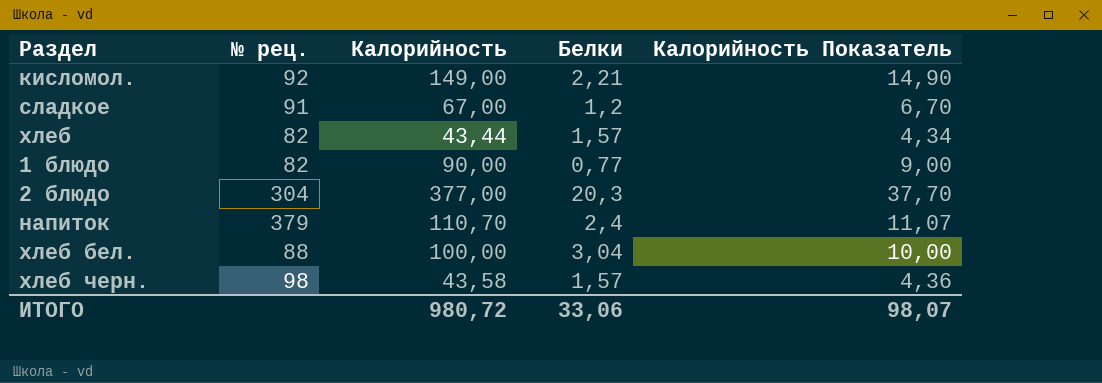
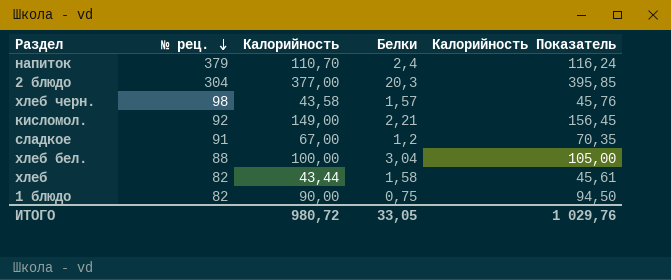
row order: none -> № рец. descending
column Калорийность Показатель | formula: [Калорийность] * 0,1 -> [Калорийность] * 1,05
хлеб | Белки: 1,57 -> 1,58
1 блюдо | Белки: 0,77 -> 0,75
ИТОГО | Белки: 33,06 -> 33,05
ИТОГО | Калорийность Показатель: 98,07 -> 1 029,76

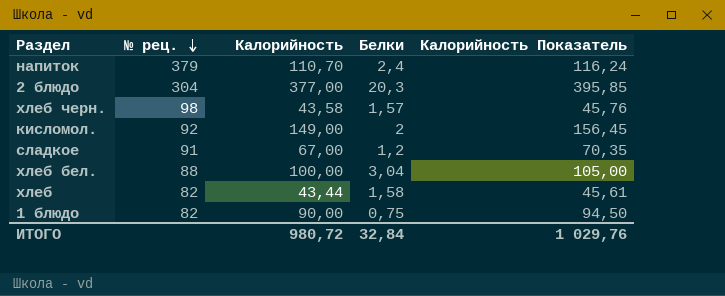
кисломол. | Белки: 2,21 -> 2
ИТОГО | Белки: 33,05 -> 32,84

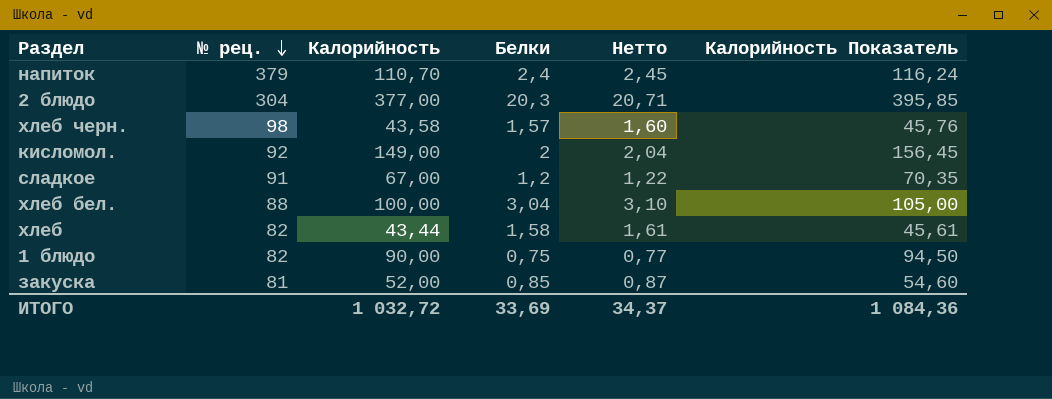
column Нетто | formula: none -> [Белки] * 1,02
row закуска: none -> 81 | 52,00 | 0,85 | 0,87 | 54,60
ИТОГО | Калорийность: 980,72 -> 1 032,72
ИТОГО | Белки: 32,84 -> 33,69
ИТОГО | Калорийность Показатель: 1 029,76 -> 1 084,36

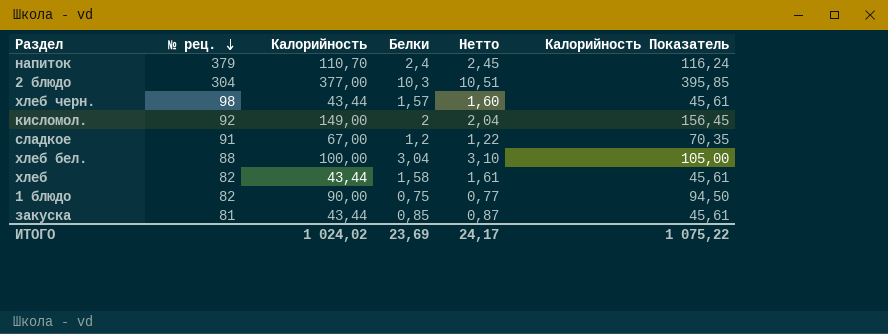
2 блюдо | Белки: 20,3 -> 10,3
2 блюдо | Нетто: 20,71 -> 10,51
хлеб черн. | Калорийность: 43,58 -> 43,44
хлеб черн. | Калорийность Показатель: 45,76 -> 45,61
закуска | Калорийность: 52,00 -> 43,44
закуска | Калорийность Показатель: 54,60 -> 45,61
ИТОГО | Калорийность: 1 032,72 -> 1 024,02
ИТОГО | Белки: 33,69 -> 23,69
ИТОГО | Нетто: 34,37 -> 24,17
ИТОГО | Калорийность Показатель: 1 084,36 -> 1 075,22

